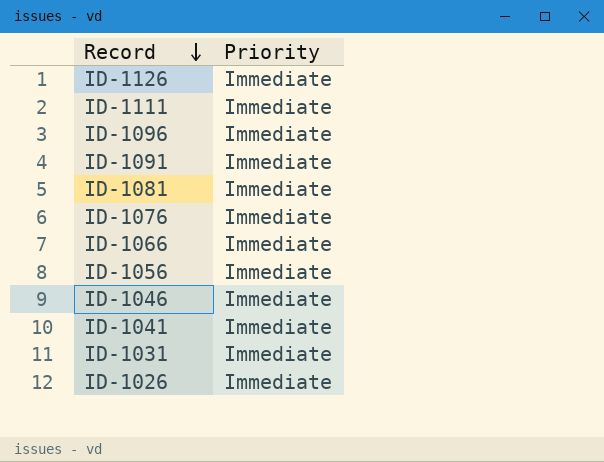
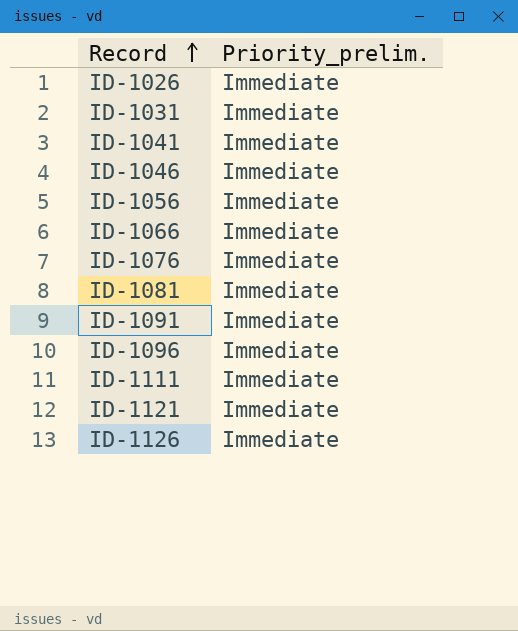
row order: Record descending -> Record ascending
column name: Priority -> Priority_prelim.
row ID-1121: none -> Immediate

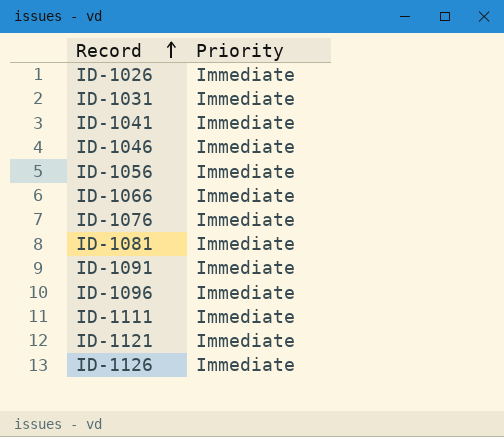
column name: Priority_prelim. -> Priority

